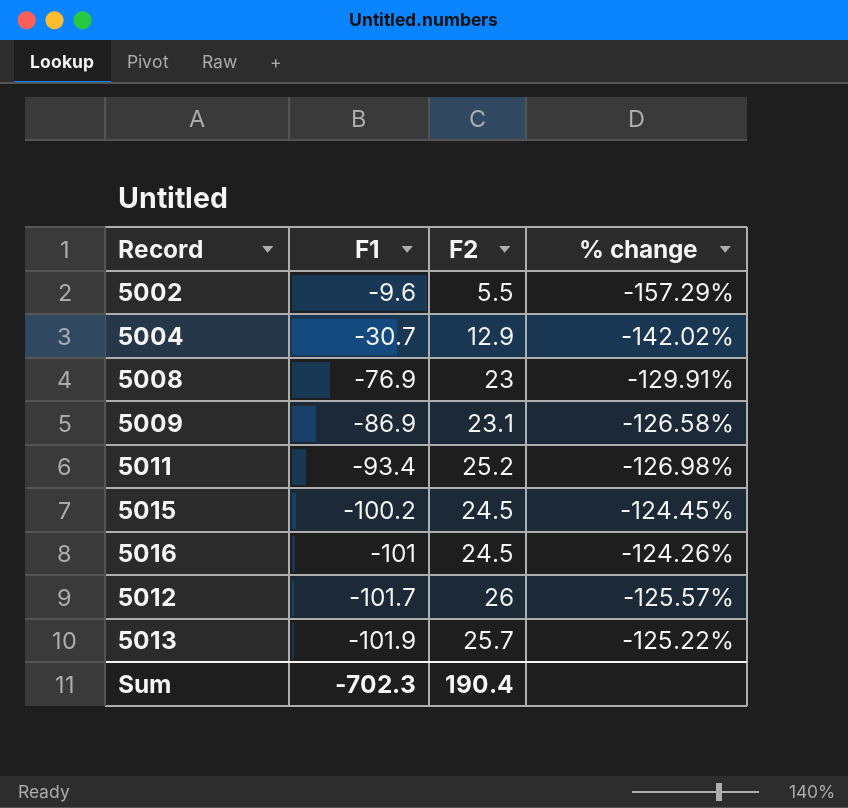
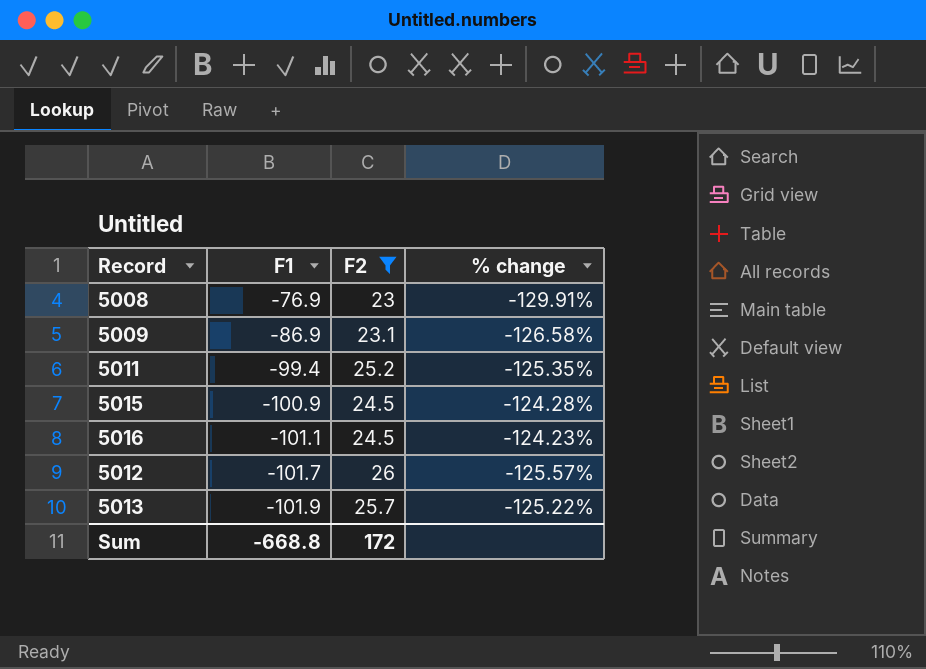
filter: none -> F2 >= 23
5011 | F1: -93.4 -> -99.4
5011 | % change: -126.98% -> -125.35%
5015 | F1: -100.2 -> -100.9
5015 | % change: -124.45% -> -124.28%
5016 | F1: -101 -> -101.1
5016 | % change: -124.26% -> -124.23%
Sum | F1: -702.3 -> -668.8
Sum | F2: 190.4 -> 172

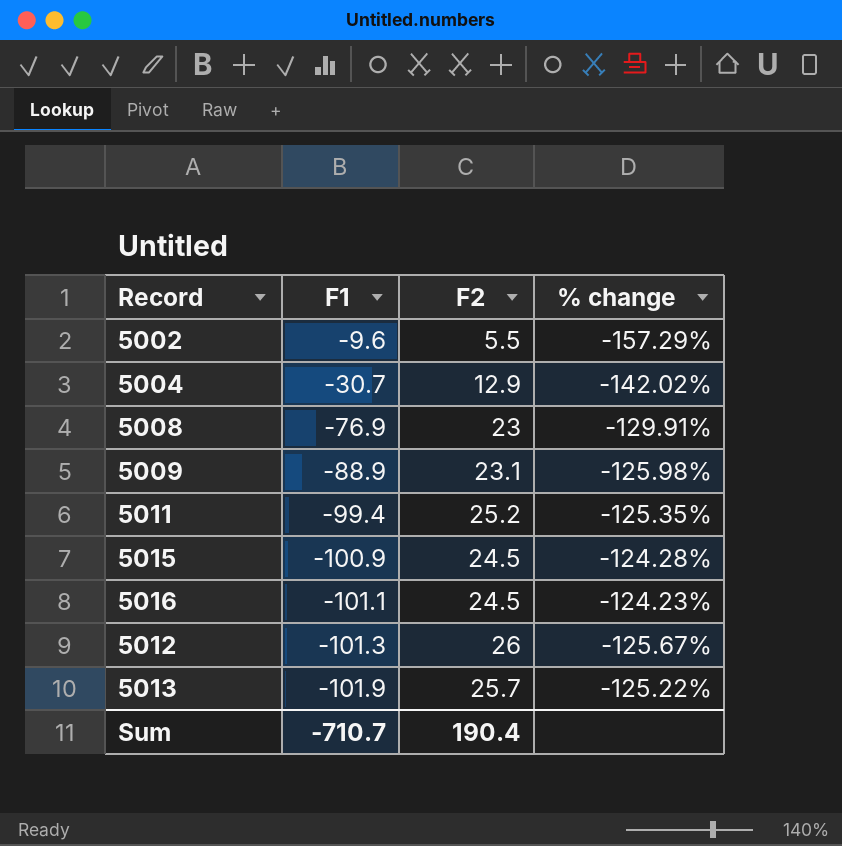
filter: F2 >= 23 -> none
5009 | F1: -86.9 -> -88.9
5009 | % change: -126.58% -> -125.98%
5012 | F1: -101.7 -> -101.3
5012 | % change: -125.57% -> -125.67%
Sum | F1: -668.8 -> -710.7
Sum | F2: 172 -> 190.4

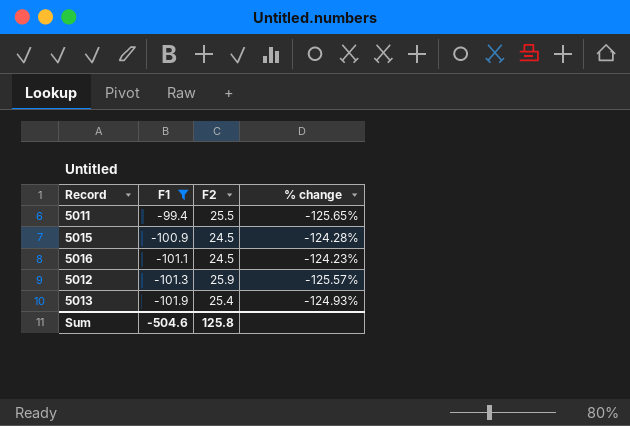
filter: none -> F1 <= -99.4
5011 | F2: 25.2 -> 25.5
5011 | % change: -125.35% -> -125.65%
5012 | F2: 26 -> 25.9
5012 | % change: -125.67% -> -125.57%
5013 | F2: 25.7 -> 25.4
5013 | % change: -125.22% -> -124.93%
Sum | F1: -710.7 -> -504.6
Sum | F2: 190.4 -> 125.8

